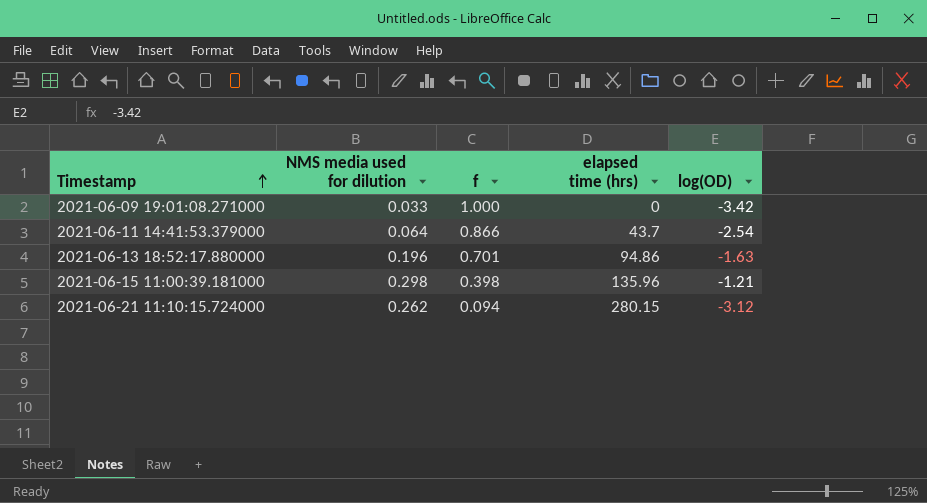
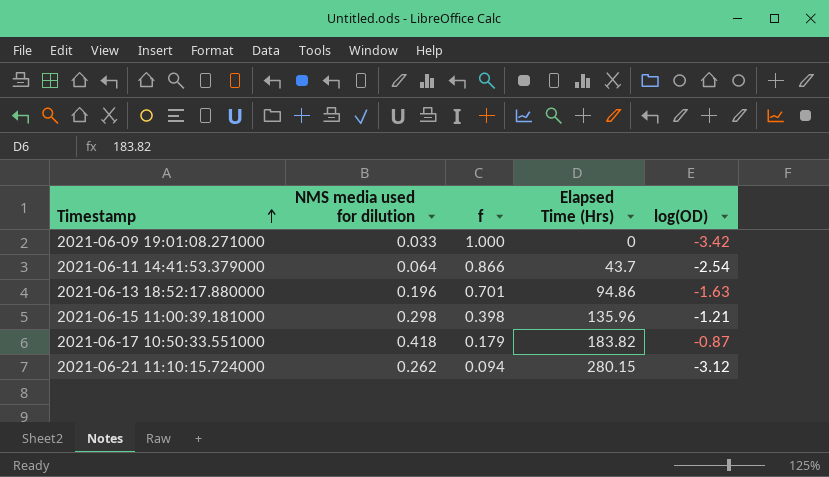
column name: elapsed time (hrs) -> Elapsed Time (Hrs)
row 2021-06-17 10:50:33.551000: none -> 0.418 | 0.179 | 183.82 | -0.87

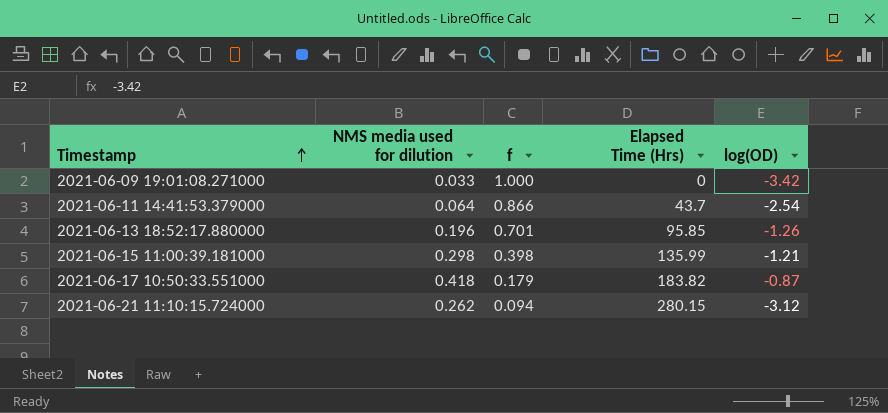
2021-06-13 18:52:17.880000 | Elapsed Time (Hrs): 94.86 -> 95.85
2021-06-13 18:52:17.880000 | log(OD): -1.63 -> -1.26
2021-06-15 11:00:39.181000 | Elapsed Time (Hrs): 135.96 -> 135.99

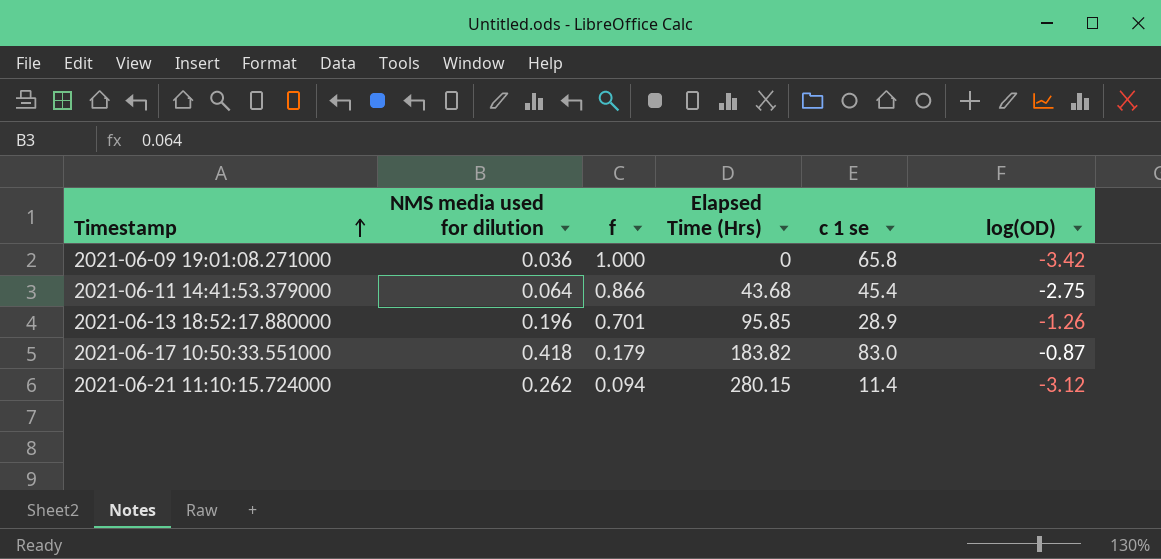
column c 1 se | position: none -> 5
row 2021-06-15 11:00:39.181000: 0.298 | 0.398 | 135.99 | -1.21 -> none
2021-06-09 19:01:08.271000 | NMS media used for dilution: 0.033 -> 0.036
2021-06-11 14:41:53.379000 | Elapsed Time (Hrs): 43.7 -> 43.68
2021-06-11 14:41:53.379000 | log(OD): -2.54 -> -2.75

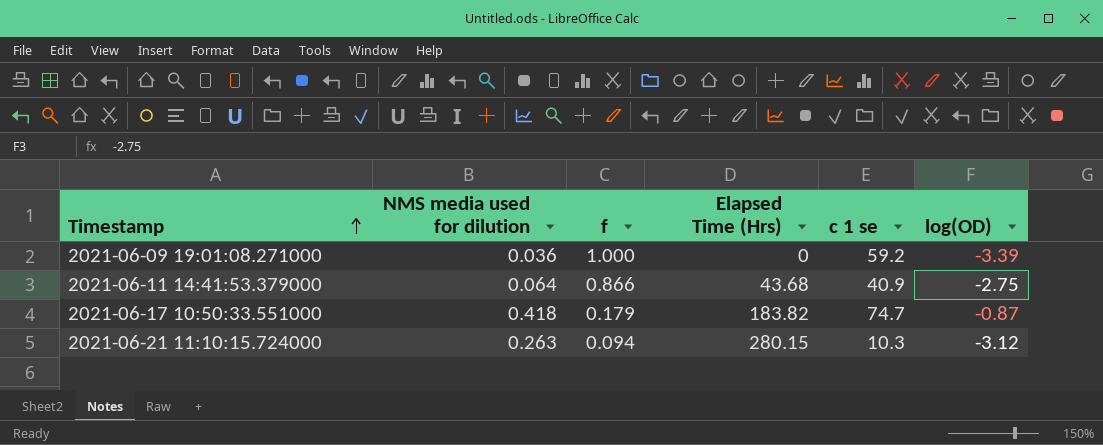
row 2021-06-13 18:52:17.880000: 0.196 | 0.701 | 95.85 | 28.9 | -1.26 -> none
2021-06-09 19:01:08.271000 | c 1 se: 65.8 -> 59.2
2021-06-09 19:01:08.271000 | log(OD): -3.42 -> -3.39
2021-06-11 14:41:53.379000 | c 1 se: 45.4 -> 40.9
2021-06-17 10:50:33.551000 | c 1 se: 83.0 -> 74.7
2021-06-21 11:10:15.724000 | NMS media used for dilution: 0.262 -> 0.263
2021-06-21 11:10:15.724000 | c 1 se: 11.4 -> 10.3

